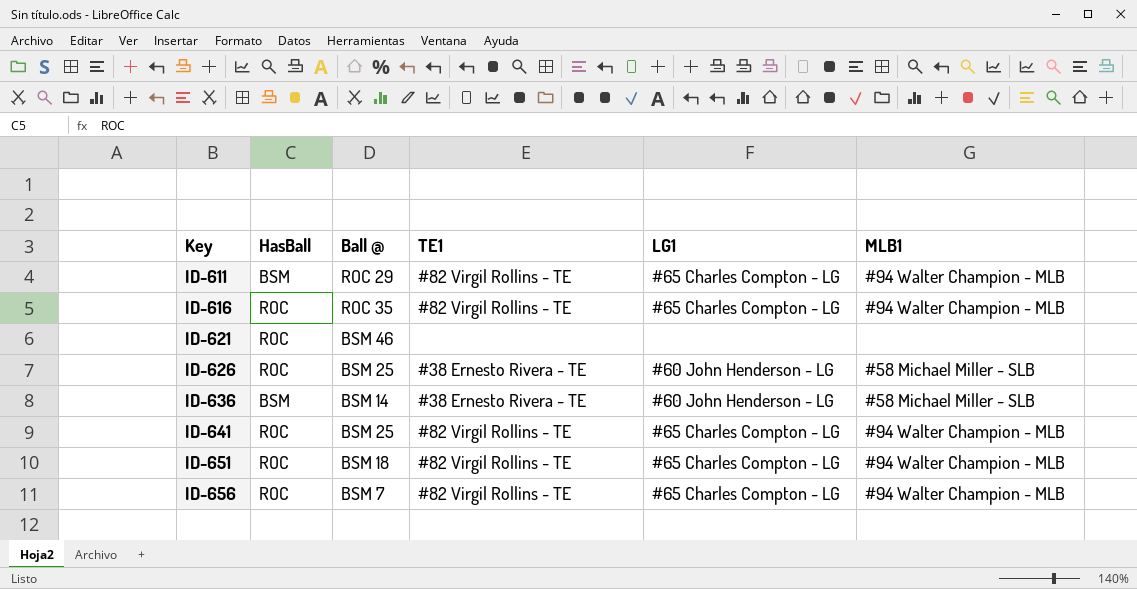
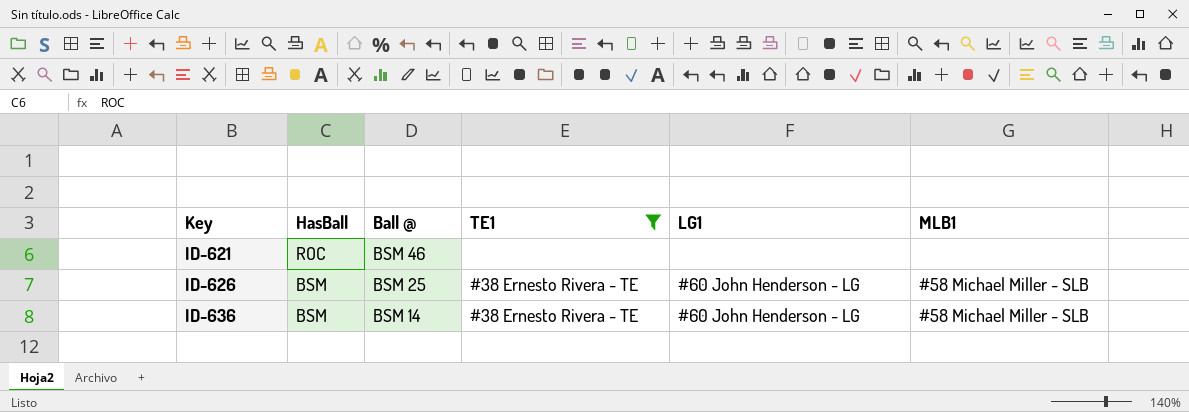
filter: none -> TE1 != #82 Virgil Rollins - TE
ID-626 | HasBall: ROC -> BSM

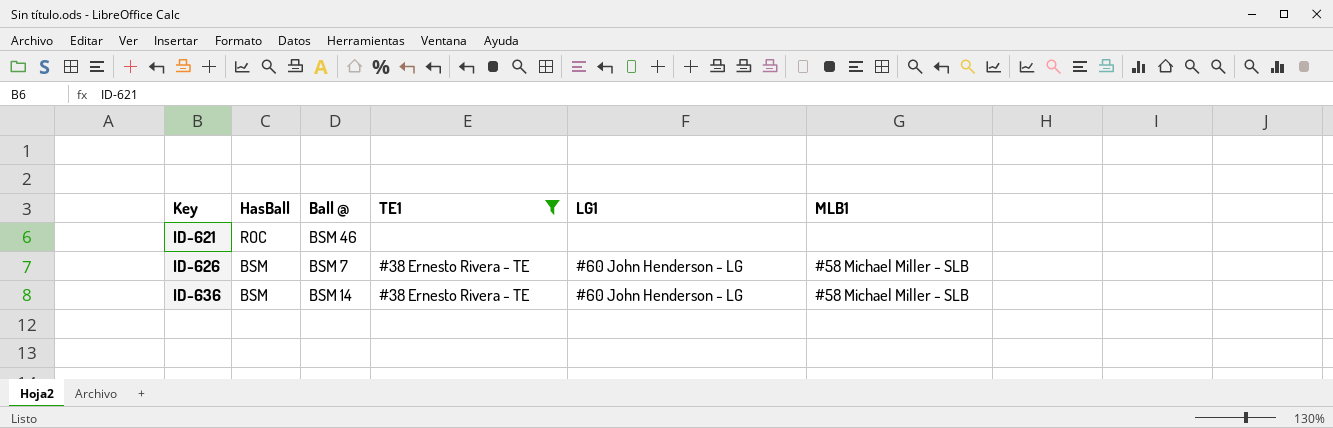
ID-626 | Ball @: BSM 25 -> BSM 7

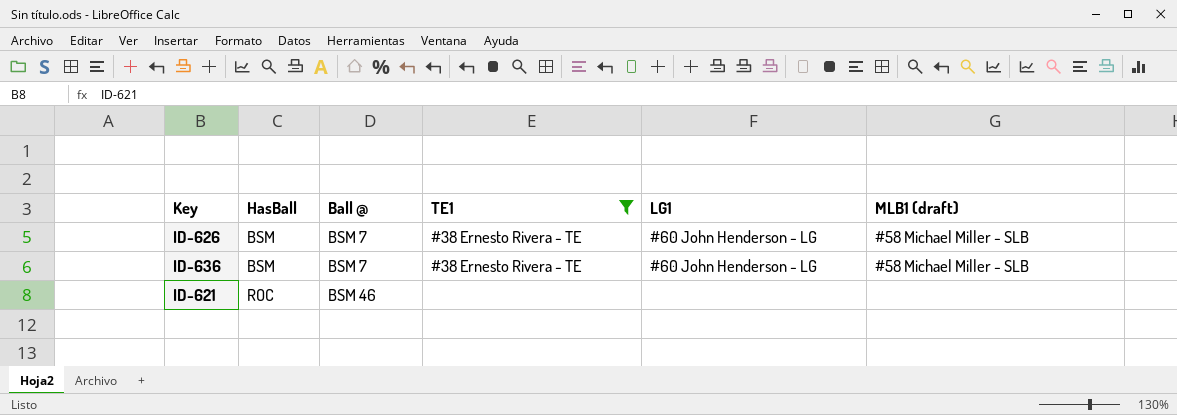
row order: Key ascending -> HasBall ascending
column name: MLB1 -> MLB1 (draft)
ID-636 | Ball @: BSM 14 -> BSM 7

